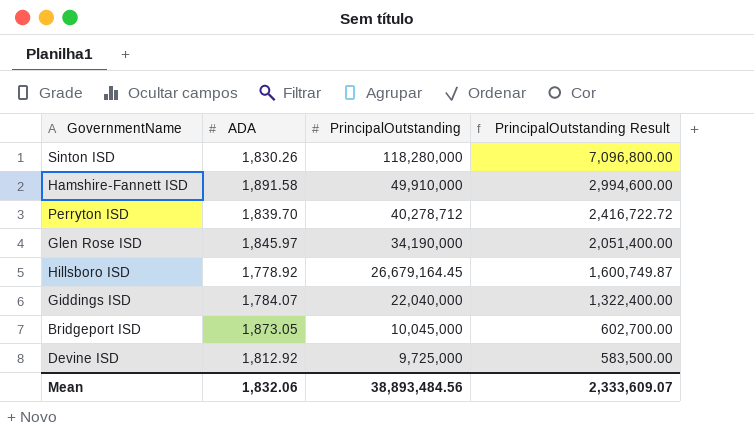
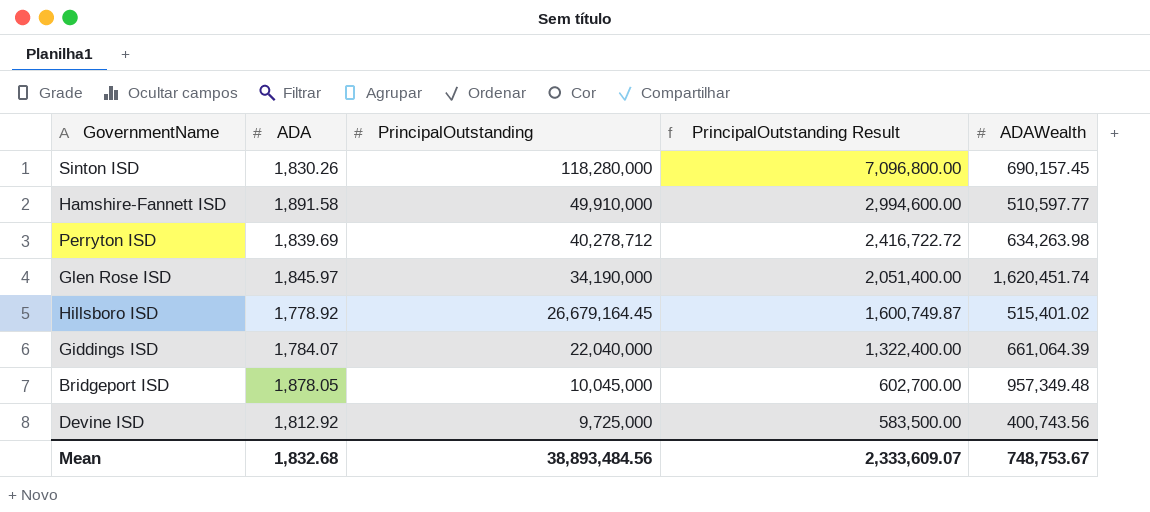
column ADAWealth | position: none -> 5
Perryton ISD | ADA: 1,839.70 -> 1,839.69
Bridgeport ISD | ADA: 1,873.05 -> 1,878.05
Mean | ADA: 1,832.06 -> 1,832.68

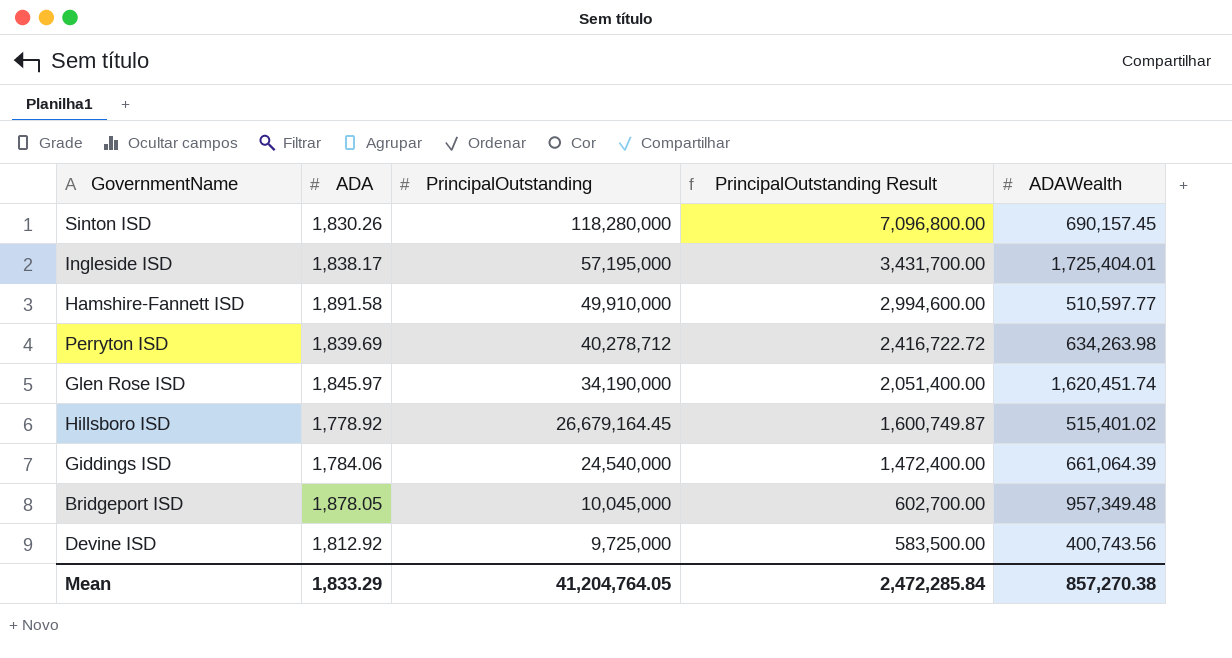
row Ingleside ISD: none -> 1,838.17 | 57,195,000 | 3,431,700.00 | 1,725,404.01
Giddings ISD | ADA: 1,784.07 -> 1,784.06
Giddings ISD | PrincipalOutstanding: 22,040,000 -> 24,540,000
Giddings ISD | PrincipalOutstanding Result: 1,322,400.00 -> 1,472,400.00
Mean | ADA: 1,832.68 -> 1,833.29
Mean | PrincipalOutstanding: 38,893,484.56 -> 41,204,764.05
Mean | PrincipalOutstanding Result: 2,333,609.07 -> 2,472,285.84
Mean | ADAWealth: 748,753.67 -> 857,270.38

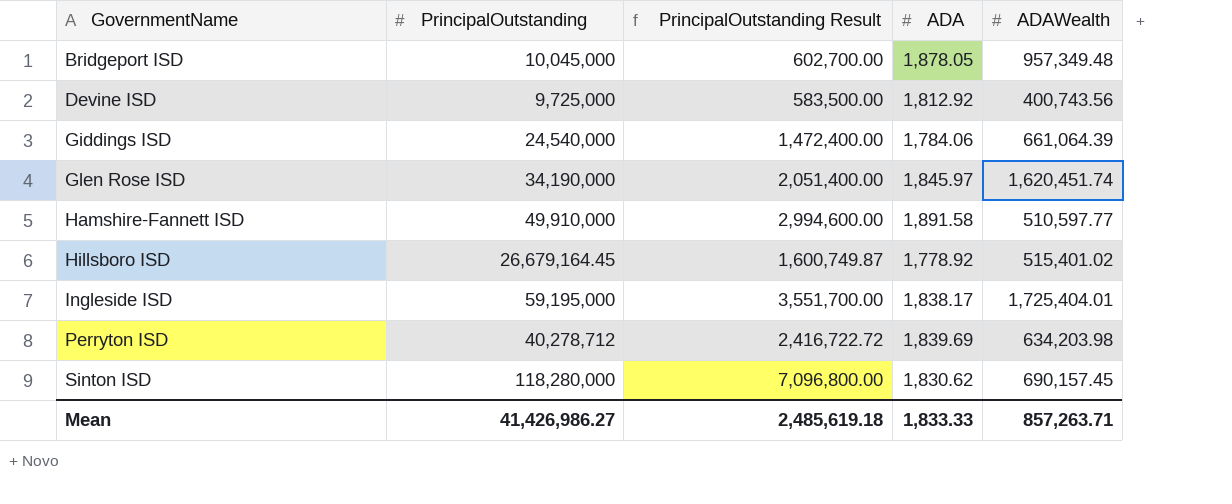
row order: PrincipalOutstanding descending -> GovernmentName ascending
column ADA | position: 2 -> 4
Ingleside ISD | PrincipalOutstanding: 57,195,000 -> 59,195,000
Ingleside ISD | PrincipalOutstanding Result: 3,431,700.00 -> 3,551,700.00
Perryton ISD | ADAWealth: 634,263.98 -> 634,203.98
Sinton ISD | ADA: 1,830.26 -> 1,830.62
Mean | PrincipalOutstanding: 41,204,764.05 -> 41,426,986.27
Mean | PrincipalOutstanding Result: 2,472,285.84 -> 2,485,619.18
Mean | ADA: 1,833.29 -> 1,833.33
Mean | ADAWealth: 857,270.38 -> 857,263.71

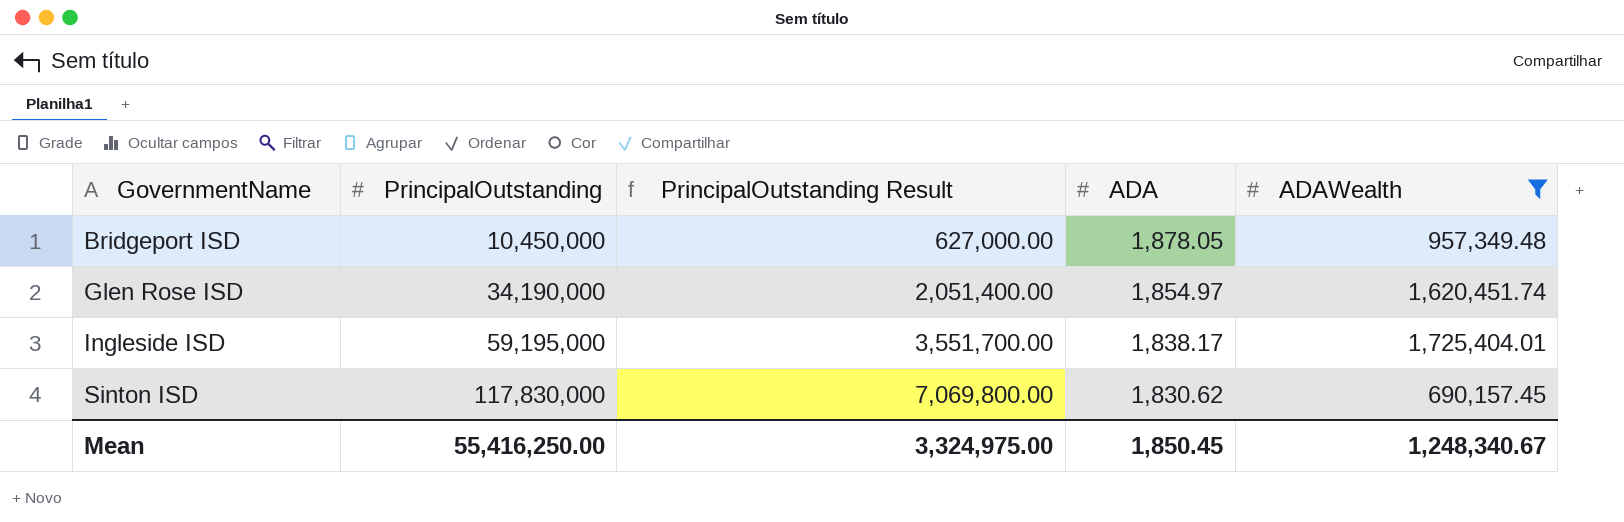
filter: none -> ADAWealth >= 690,157.45
Bridgeport ISD | PrincipalOutstanding: 10,045,000 -> 10,450,000
Bridgeport ISD | PrincipalOutstanding Result: 602,700.00 -> 627,000.00
Glen Rose ISD | ADA: 1,845.97 -> 1,854.97
Sinton ISD | PrincipalOutstanding: 118,280,000 -> 117,830,000
Sinton ISD | PrincipalOutstanding Result: 7,096,800.00 -> 7,069,800.00
Mean | PrincipalOutstanding: 41,426,986.27 -> 55,416,250.00
Mean | PrincipalOutstanding Result: 2,485,619.18 -> 3,324,975.00
Mean | ADA: 1,833.33 -> 1,850.45
Mean | ADAWealth: 857,263.71 -> 1,248,340.67

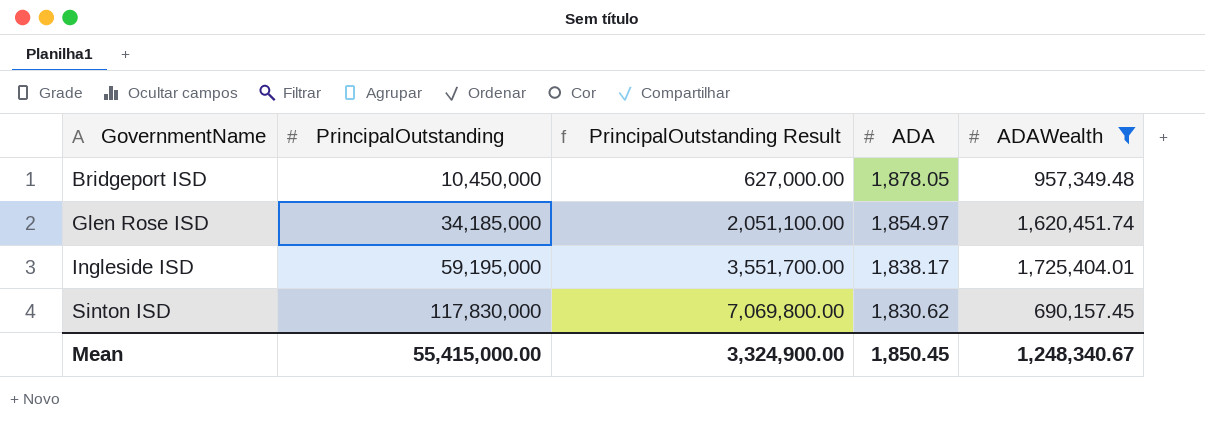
Glen Rose ISD | PrincipalOutstanding: 34,190,000 -> 34,185,000
Glen Rose ISD | PrincipalOutstanding Result: 2,051,400.00 -> 2,051,100.00
Mean | PrincipalOutstanding: 55,416,250.00 -> 55,415,000.00
Mean | PrincipalOutstanding Result: 3,324,975.00 -> 3,324,900.00

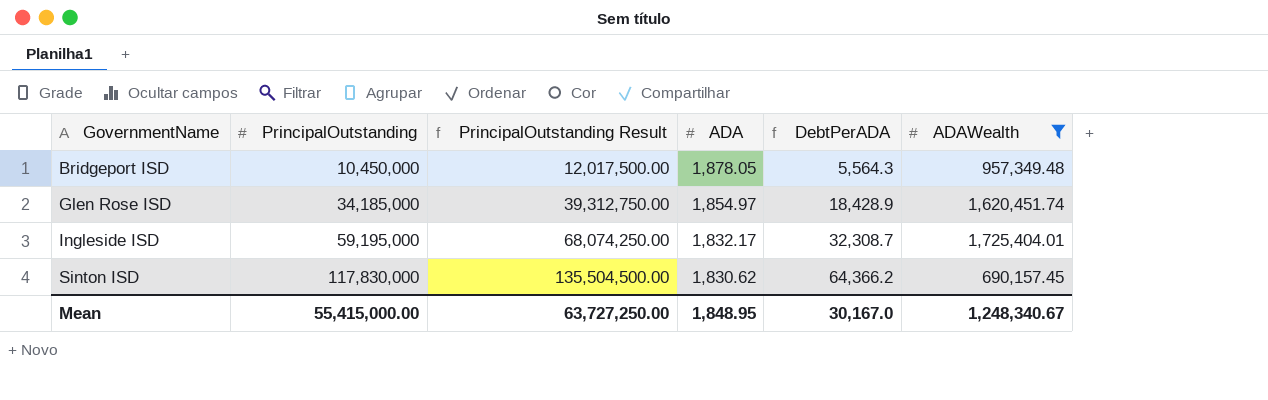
column PrincipalOutstanding Result | formula: [PrincipalOutstanding] * 0.06 -> [PrincipalOutstanding] * 1.15
column DebtPerADA | formula: none -> [PrincipalOutstanding] / [ADA]
Ingleside ISD | ADA: 1,838.17 -> 1,832.17
Mean | PrincipalOutstanding Result: 3,324,900.00 -> 63,727,250.00
Mean | ADA: 1,850.45 -> 1,848.95

